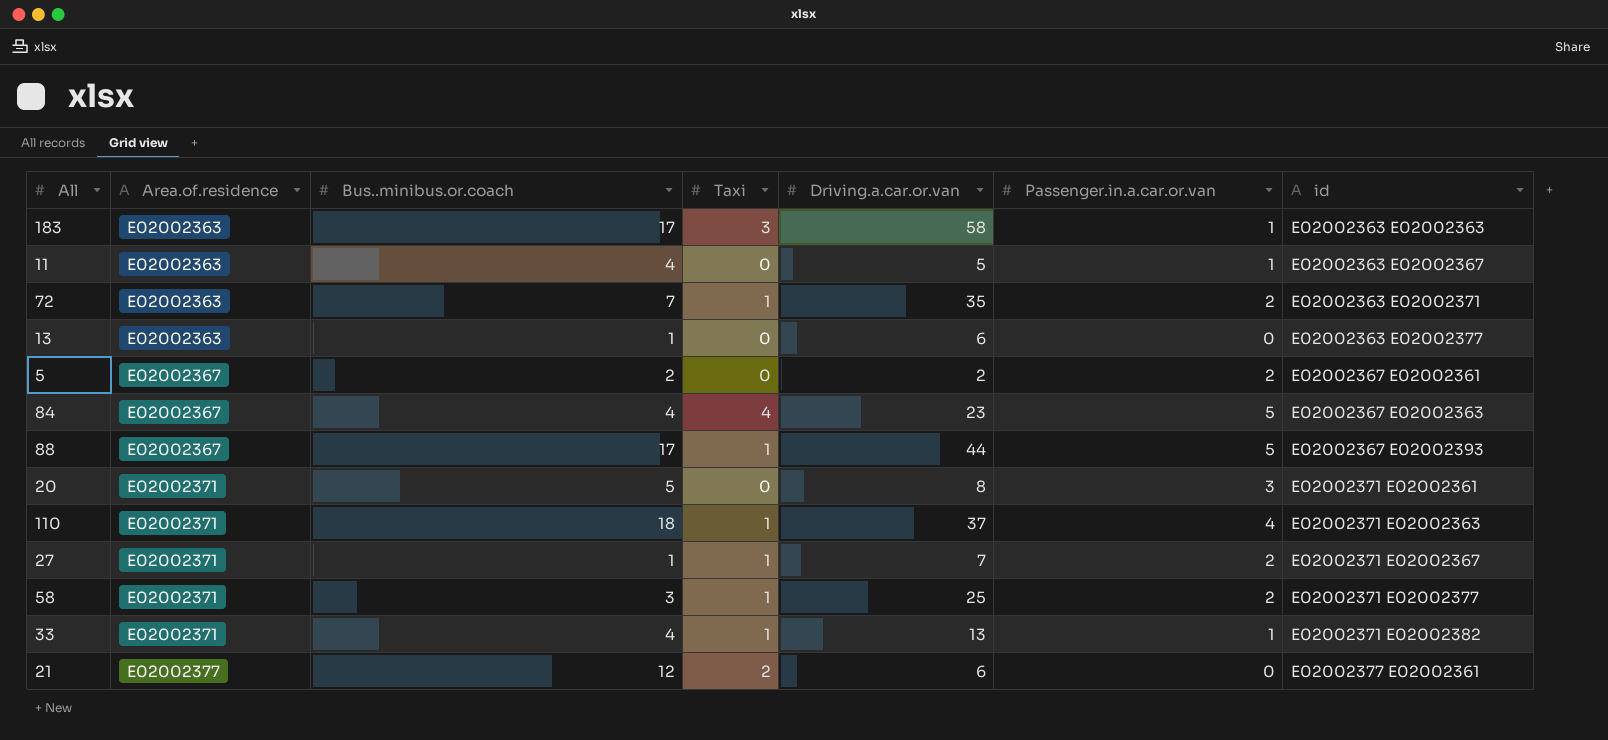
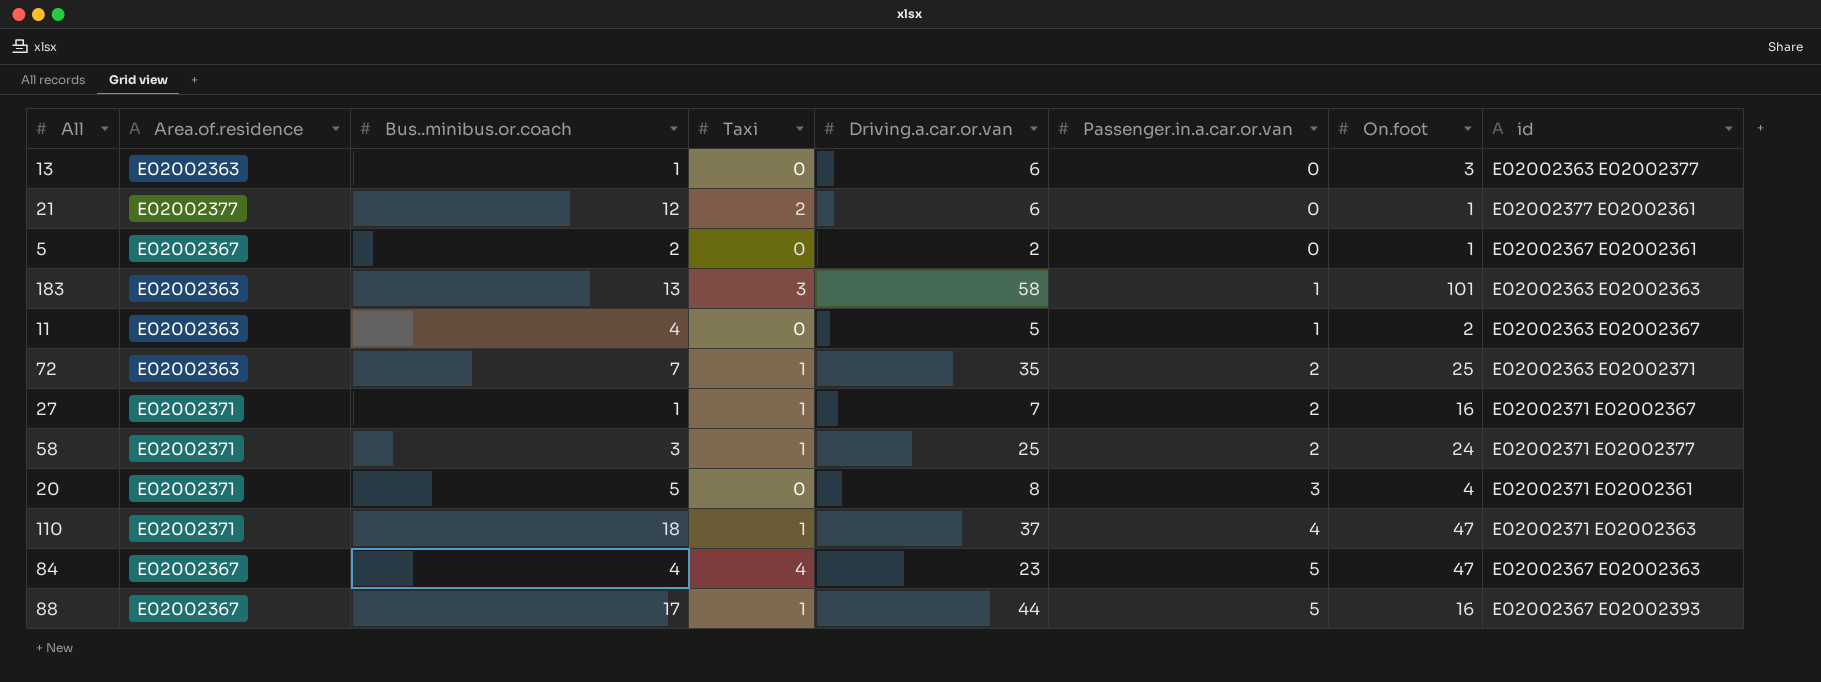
row order: Area.of.residence ascending -> Passenger.in.a.car.or.van ascending
column On.foot | position: none -> 7
row 33: E02002371 | 4 | 1 | 13 | 1 | E02002371 E02002382 -> none
5 | Passenger.in.a.car.or.van: 2 -> 0
183 | Bus..minibus.or.coach: 17 -> 13

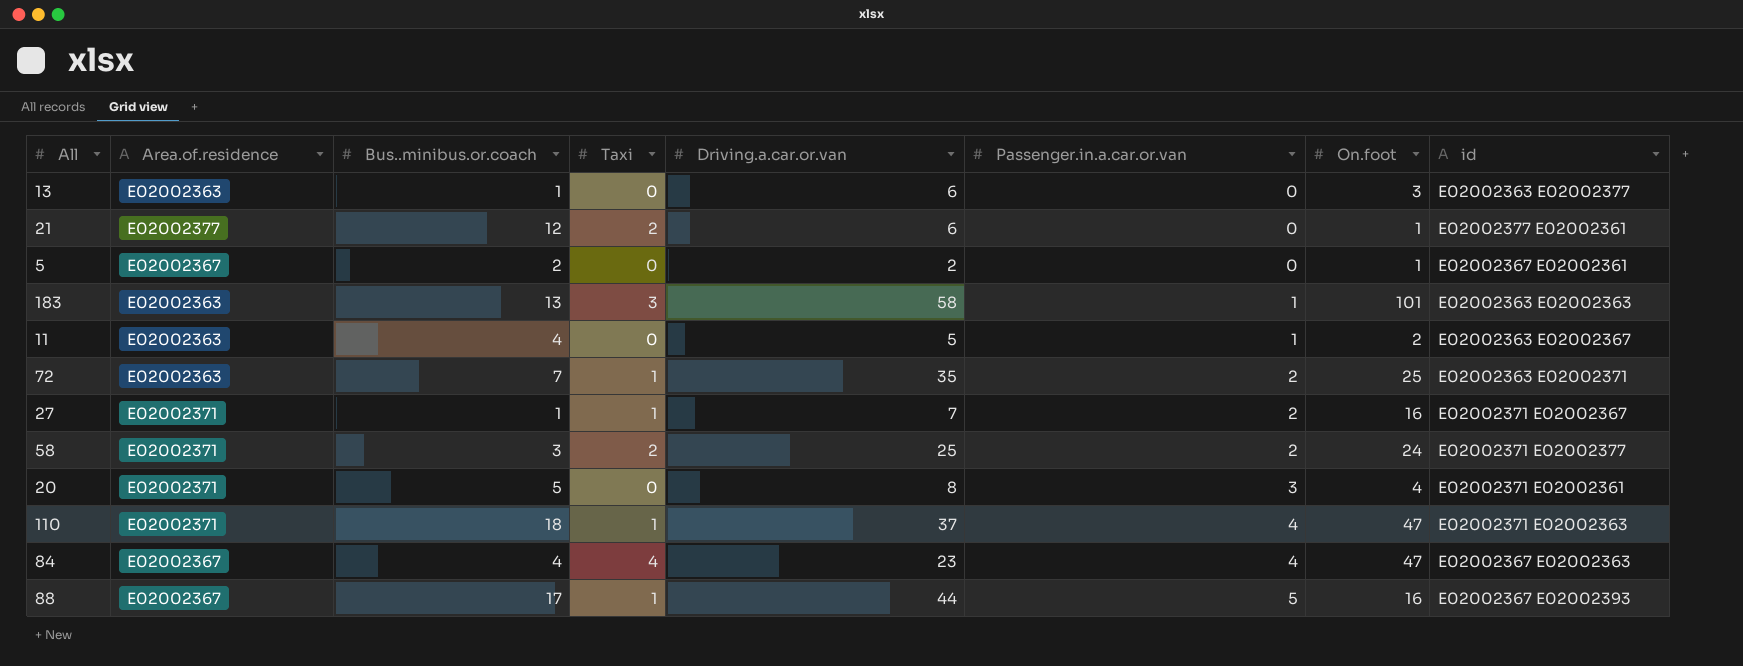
58 | Taxi: 1 -> 2
84 | Passenger.in.a.car.or.van: 5 -> 4

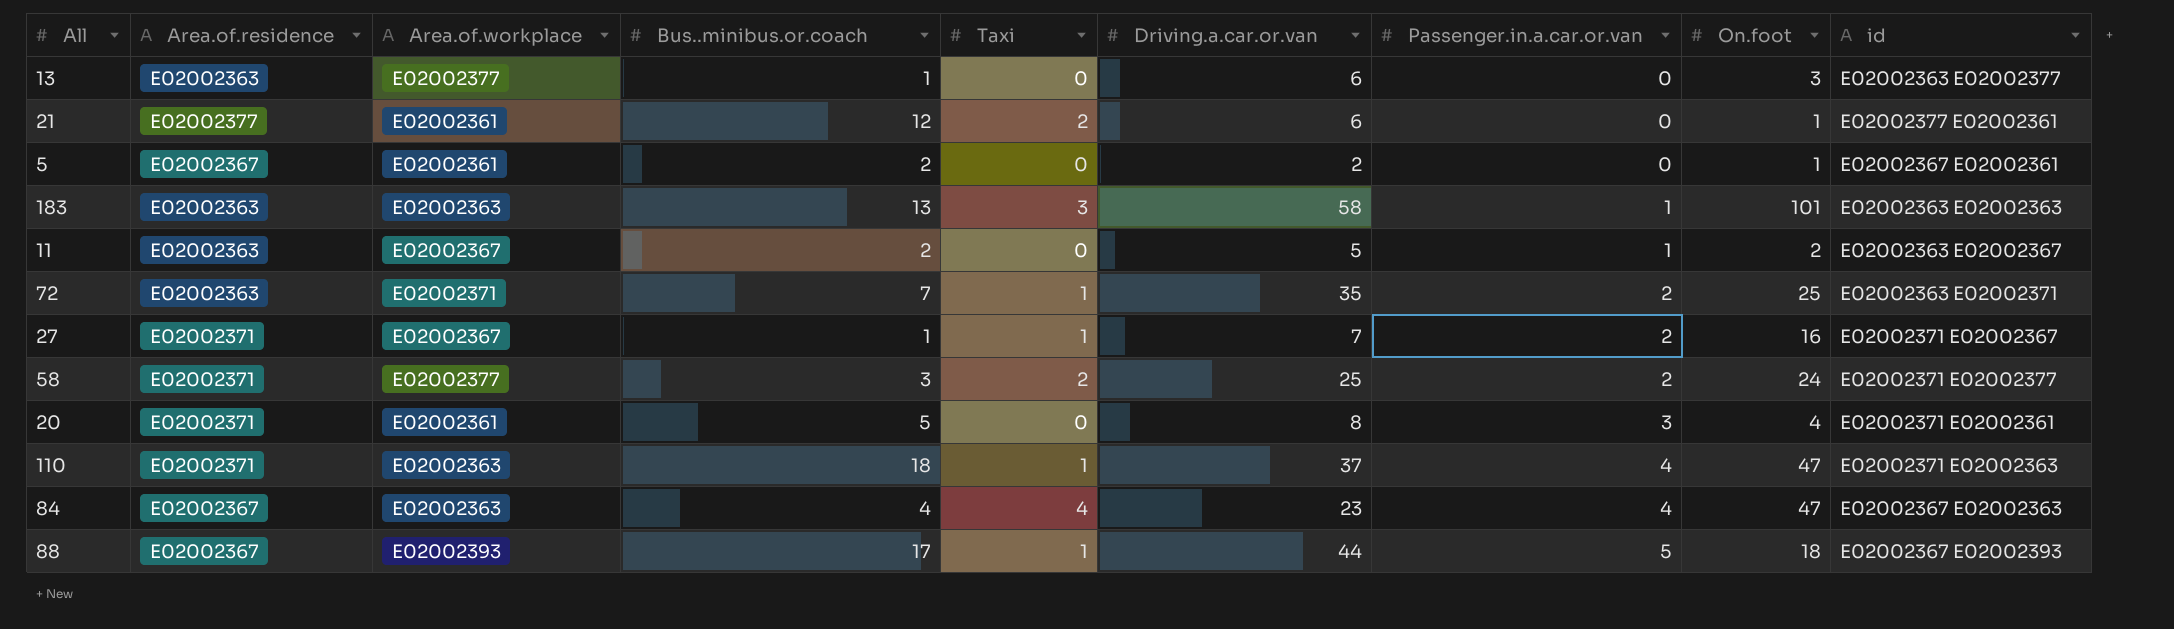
column Area.of.workplace | position: none -> 3
11 | Bus..minibus.or.coach: 4 -> 2
88 | On.foot: 16 -> 18

